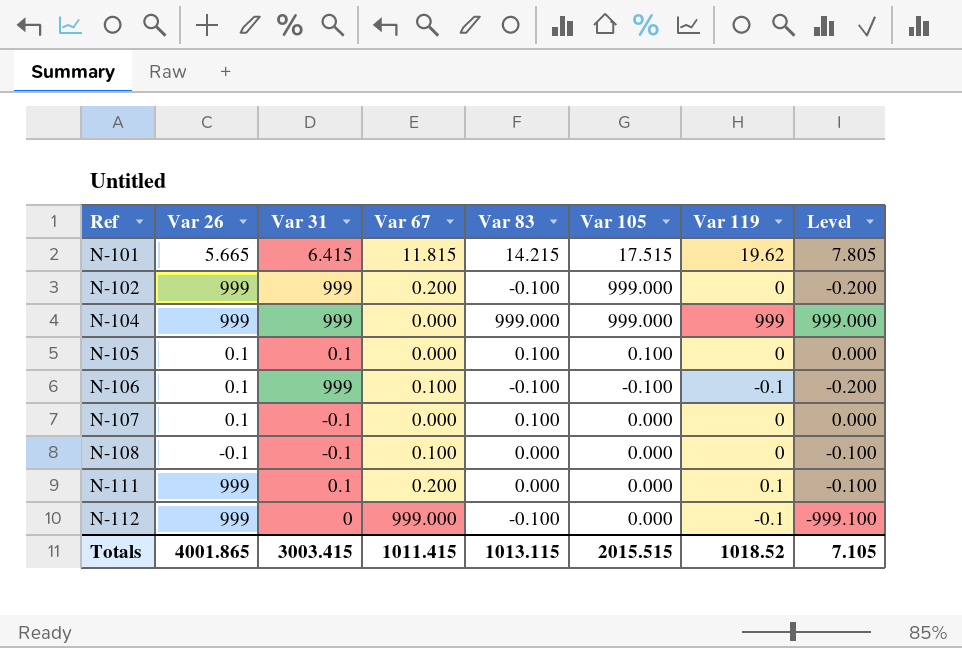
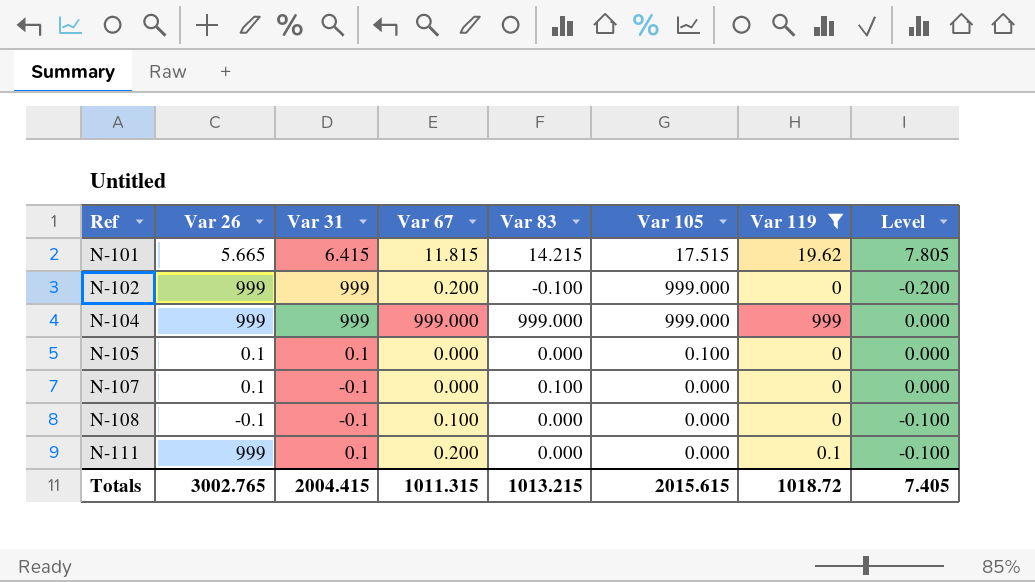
filter: none -> Var 119 != -0.1
N-104 | Var 67: 0.000 -> 999.000
N-104 | Level: 999.000 -> 0.000
N-105 | Var 83: 0.100 -> 0.000
Totals | Var 26: 4001.865 -> 3002.765
Totals | Var 31: 3003.415 -> 2004.415
Totals | Var 67: 1011.415 -> 1011.315
Totals | Var 83: 1013.115 -> 1013.215
Totals | Var 105: 2015.515 -> 2015.615
Totals | Var 119: 1018.52 -> 1018.72
Totals | Level: 7.105 -> 7.405

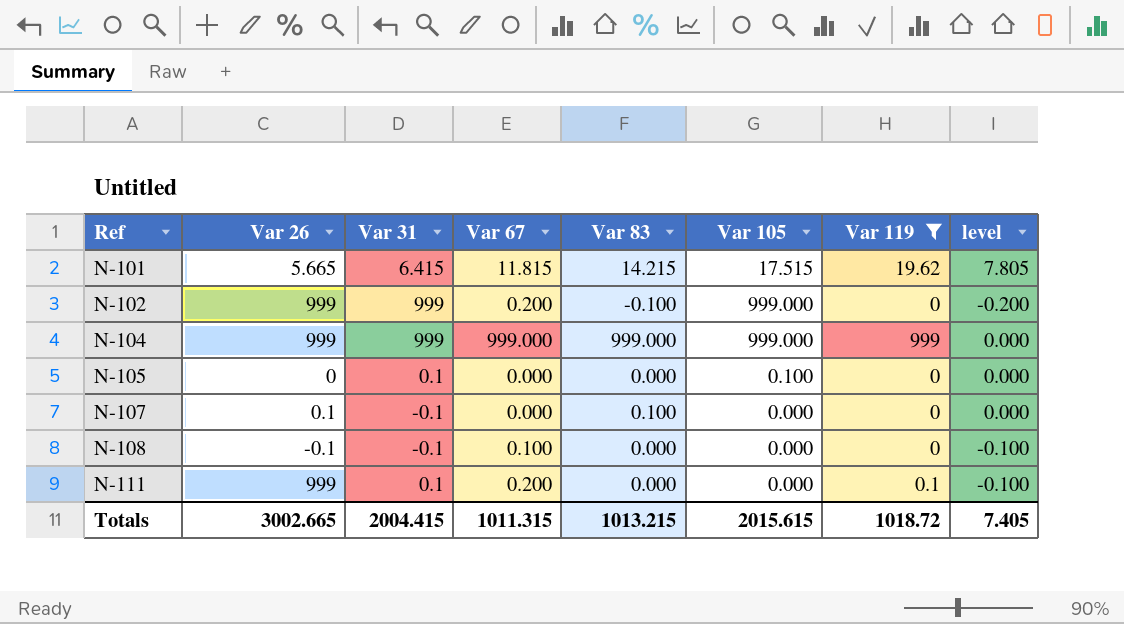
column name: Level -> level
N-105 | Var 26: 0.1 -> 0
Totals | Var 26: 3002.765 -> 3002.665

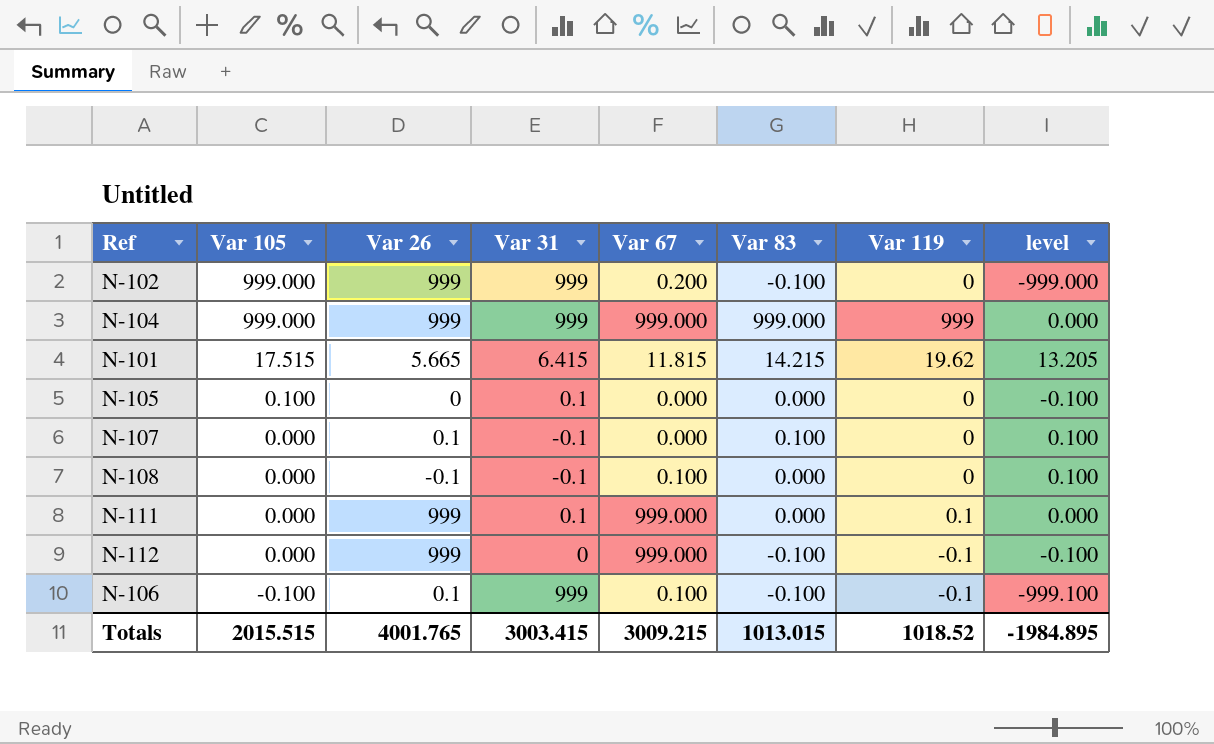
filter: Var 119 != -0.1 -> none
row order: Ref ascending -> Var 105 descending
column Var 105 | position: 6 -> 2
column level | formula: [Var 119] - [Var 67] -> [Var 119] - [Var 31]
N-111 | Var 67: 0.200 -> 999.000
Totals | Var 105: 2015.615 -> 2015.515
Totals | Var 26: 3002.665 -> 4001.765
Totals | Var 31: 2004.415 -> 3003.415
Totals | Var 67: 1011.315 -> 3009.215
Totals | Var 83: 1013.215 -> 1013.015
Totals | Var 119: 1018.72 -> 1018.52
Totals | level: 7.405 -> -1984.895

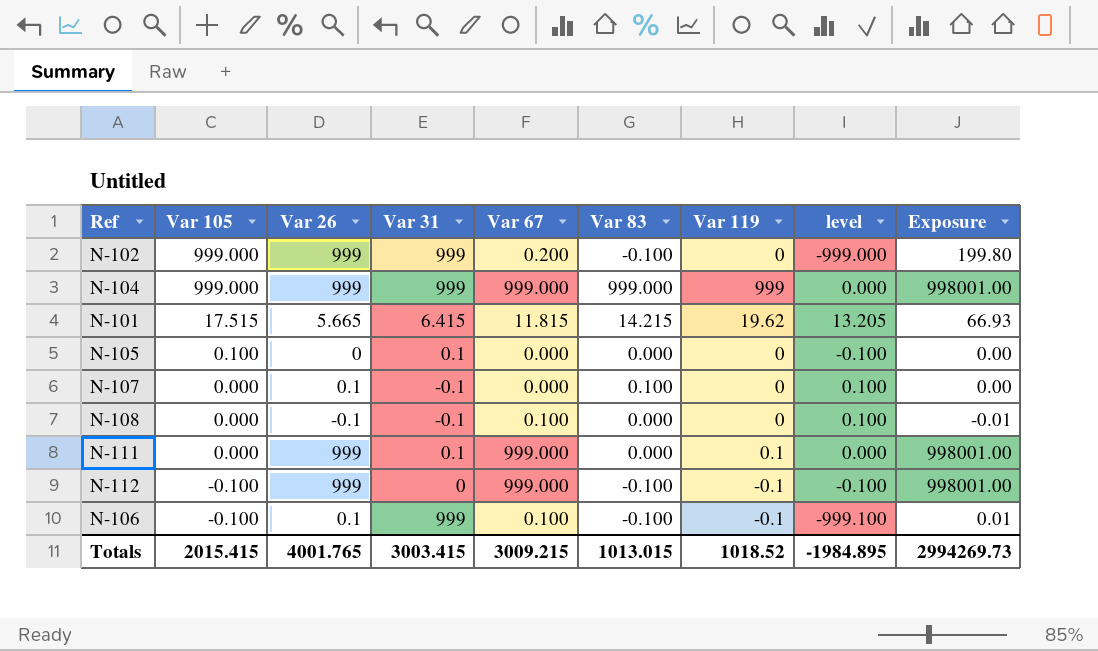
column Exposure | formula: none -> [Var 26] * [Var 67]
N-112 | Var 105: 0.000 -> -0.100
Totals | Var 105: 2015.515 -> 2015.415

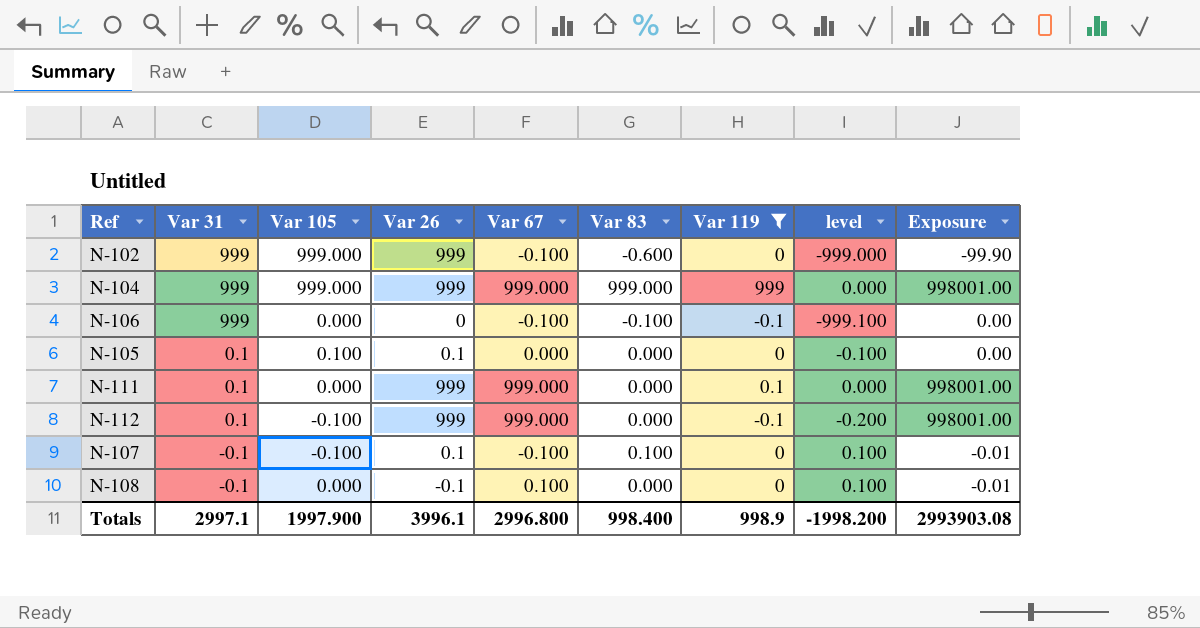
filter: none -> Var 119 != 19.62
row order: Var 105 descending -> Var 31 descending
column Var 31 | position: 4 -> 2
N-102 | Var 67: 0.200 -> -0.100
N-102 | Var 83: -0.100 -> -0.600
N-102 | Exposure: 199.80 -> -99.90
N-106 | Var 105: -0.100 -> 0.000
N-106 | Var 26: 0.1 -> 0
N-106 | Var 67: 0.100 -> -0.100
N-106 | Exposure: 0.01 -> 0.00
N-105 | Var 26: 0 -> 0.1
N-112 | Var 31: 0 -> 0.1
N-112 | Var 83: -0.100 -> 0.000
N-112 | level: -0.100 -> -0.200
N-107 | Var 105: 0.000 -> -0.100
N-107 | Var 67: 0.000 -> -0.100
N-107 | Exposure: 0.00 -> -0.01
Totals | Var 31: 3003.415 -> 2997.1
Totals | Var 105: 2015.415 -> 1997.900
Totals | Var 26: 4001.765 -> 3996.1
Totals | Var 67: 3009.215 -> 2996.800
Totals | Var 83: 1013.015 -> 998.400
Totals | Var 119: 1018.52 -> 998.9
Totals | level: -1984.895 -> -1998.200
Totals | Exposure: 2994269.73 -> 2993903.08

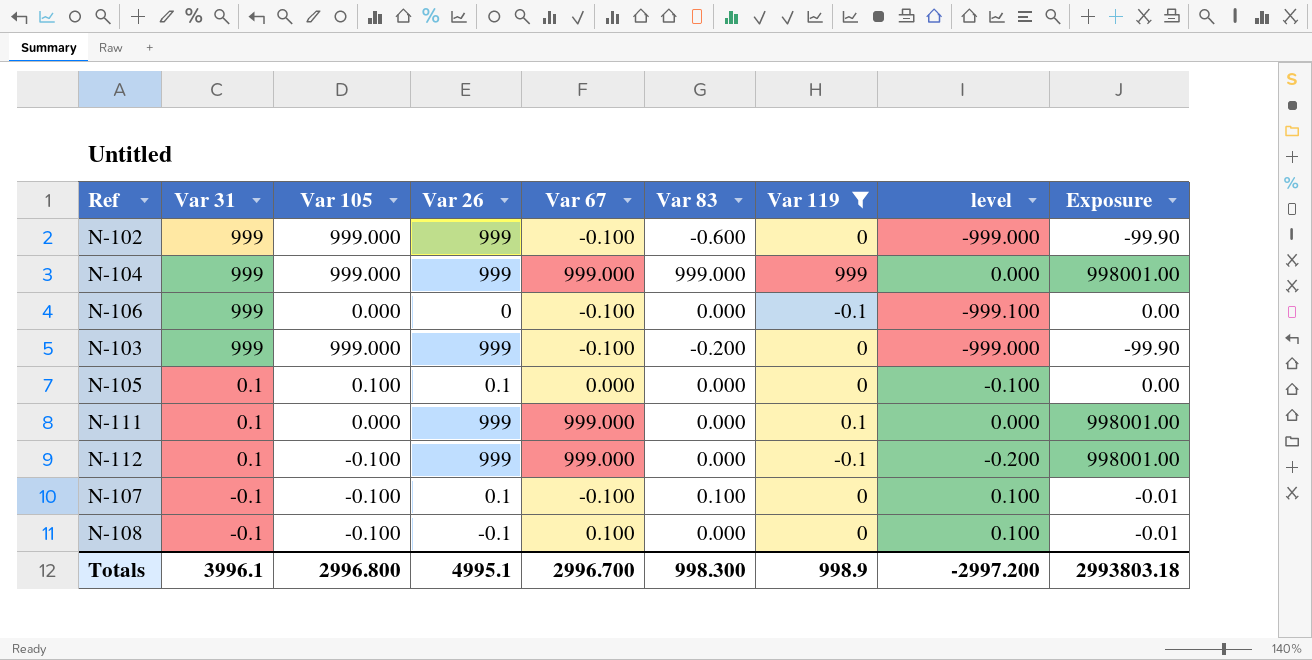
N-106 | Var 83: -0.100 -> 0.000
row N-103: none -> 999 | 999.000 | 999 | -0.100 | -0.200 | 0 | -999.000 | -99.90
N-108 | Var 105: 0.000 -> -0.100
Totals | Var 31: 2997.1 -> 3996.1
Totals | Var 105: 1997.900 -> 2996.800
Totals | Var 26: 3996.1 -> 4995.1
Totals | Var 67: 2996.800 -> 2996.700
Totals | Var 83: 998.400 -> 998.300
Totals | level: -1998.200 -> -2997.200
Totals | Exposure: 2993903.08 -> 2993803.18

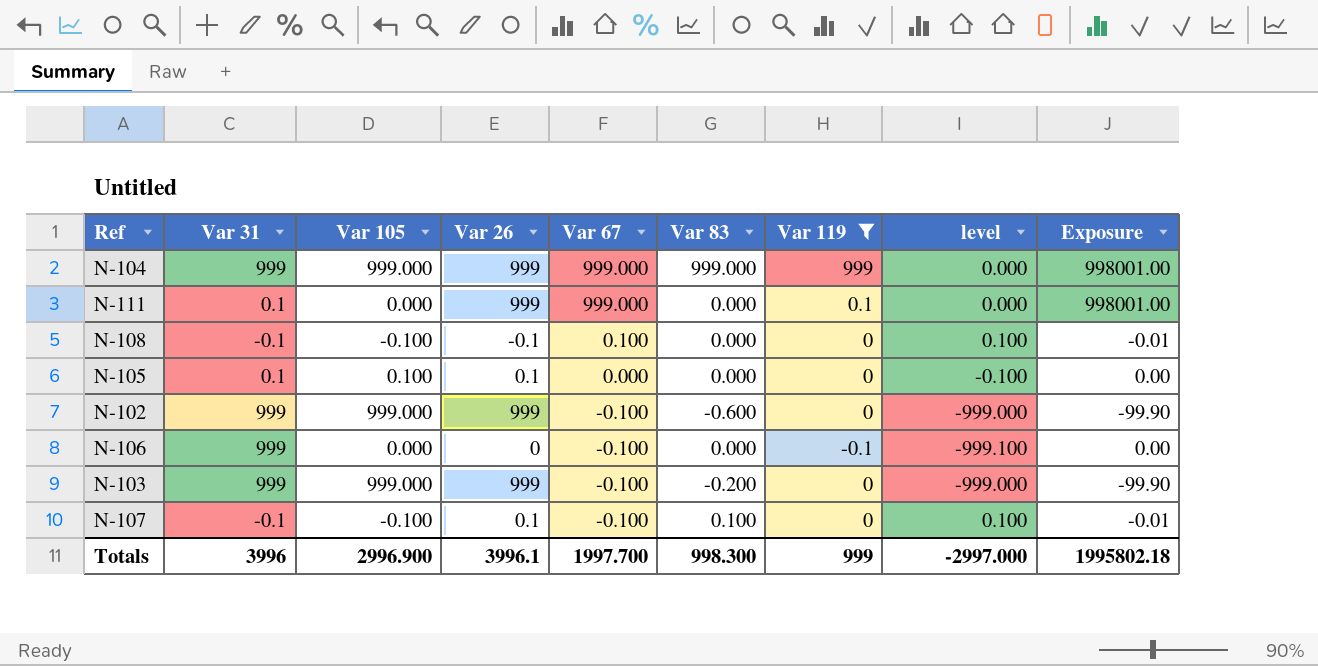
row order: Var 31 descending -> Var 67 descending
row N-112: 0.1 | -0.100 | 999 | 999.000 | 0.000 | -0.1 | -0.200 | 998001.00 -> none
Totals | Var 31: 3996.1 -> 3996
Totals | Var 105: 2996.800 -> 2996.900
Totals | Var 26: 4995.1 -> 3996.1
Totals | Var 67: 2996.700 -> 1997.700
Totals | Var 119: 998.9 -> 999
Totals | level: -2997.200 -> -2997.000
Totals | Exposure: 2993803.18 -> 1995802.18

